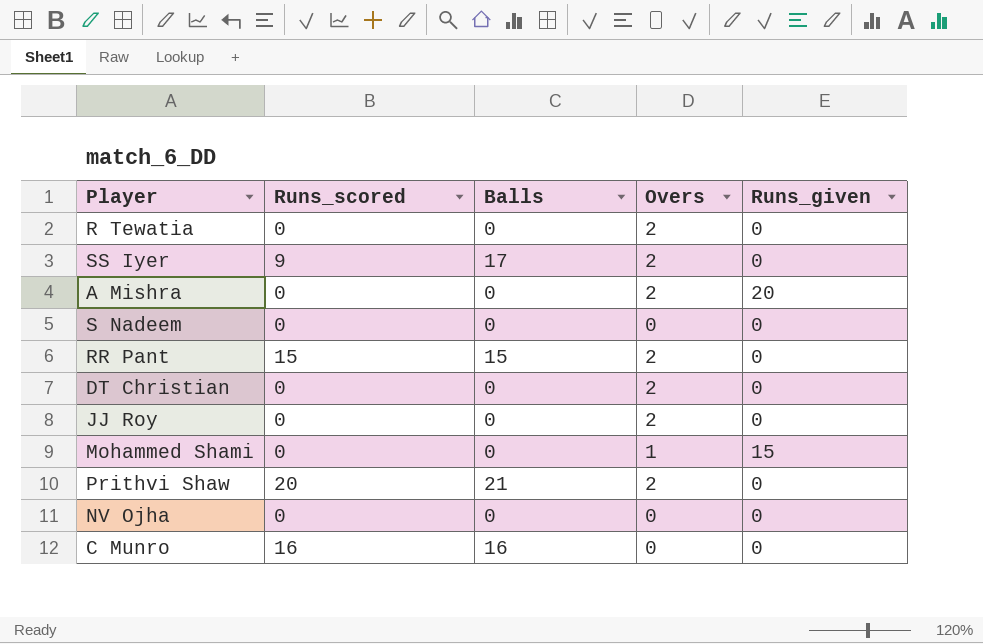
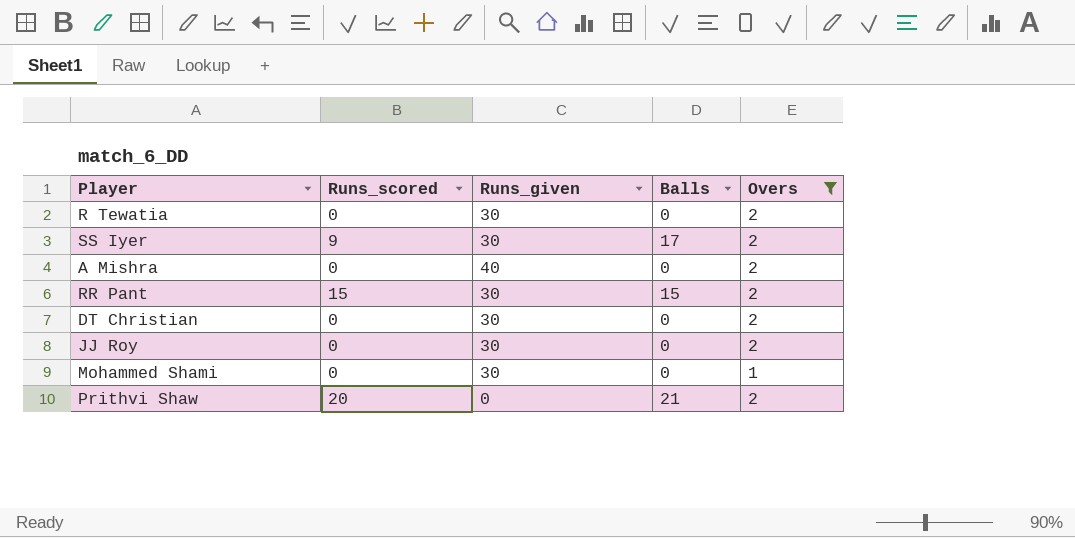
filter: none -> Overs != 0
column Runs_given | position: 5 -> 3
R Tewatia | Runs_given: 0 -> 30
SS Iyer | Runs_given: 0 -> 30
A Mishra | Runs_given: 20 -> 40
RR Pant | Runs_given: 0 -> 30
DT Christian | Runs_given: 0 -> 30
JJ Roy | Runs_given: 0 -> 30
Mohammed Shami | Runs_given: 15 -> 30

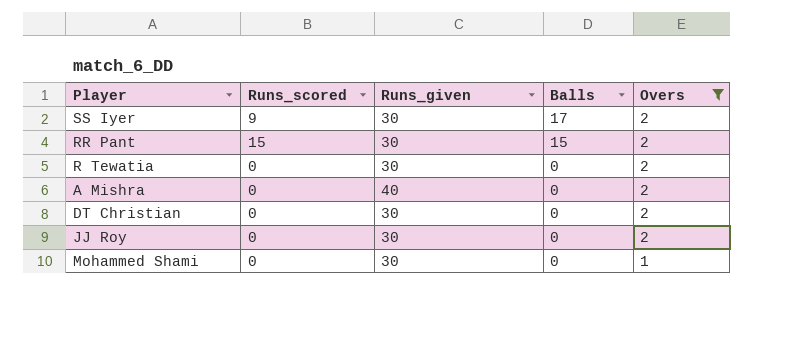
row order: none -> Balls descending
row Prithvi Shaw: 20 | 0 | 21 | 2 -> none

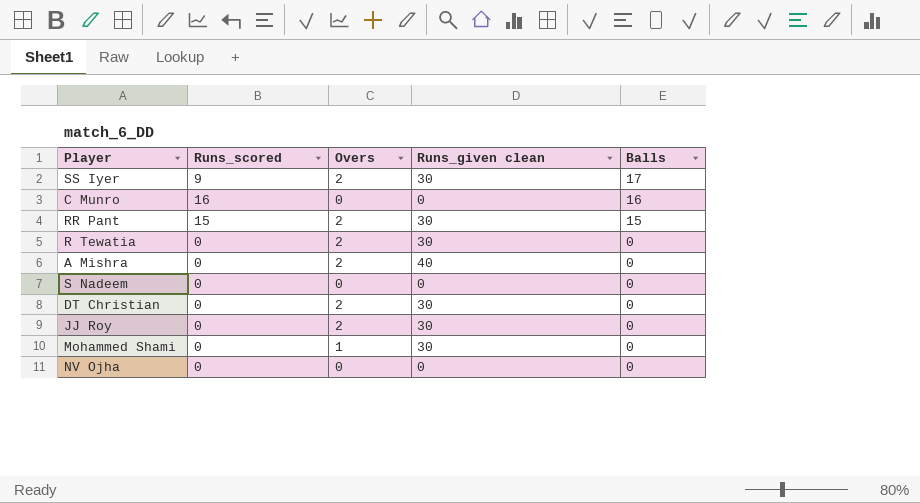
filter: Overs != 0 -> none
column Overs | position: 5 -> 3
column name: Runs_given -> Runs_given clean

